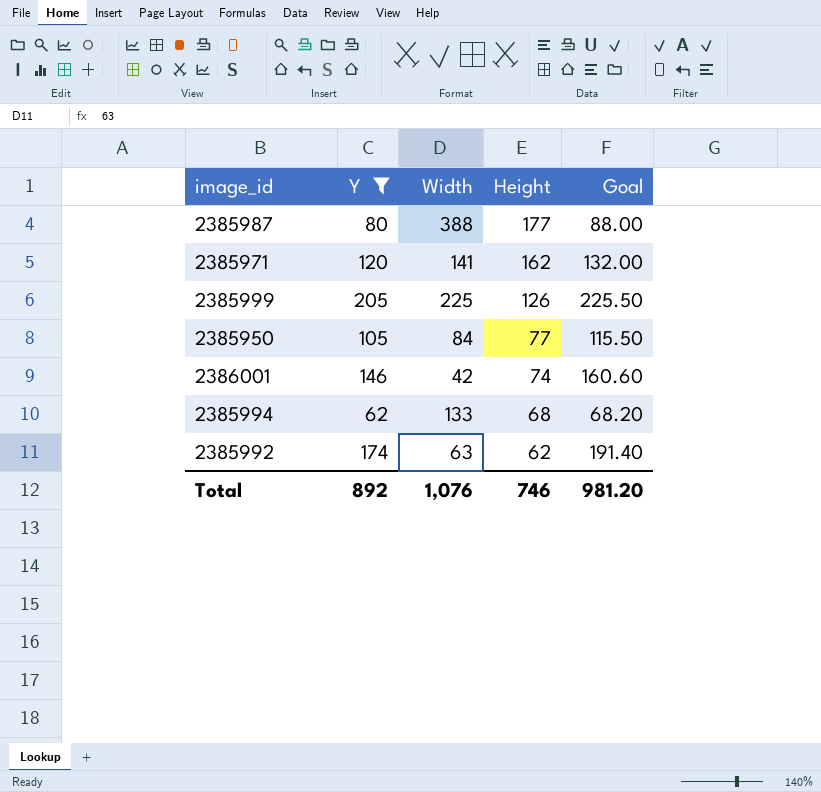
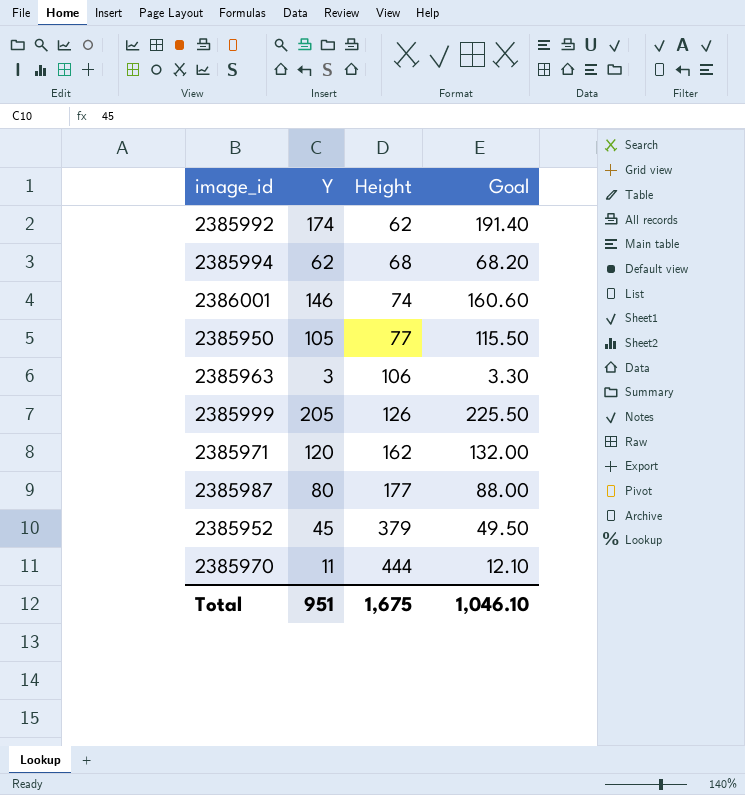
filter: Y >= 62 -> none
row order: Height descending -> Height ascending
column Width | position: 3 -> none
Total | Y: 892 -> 951
Total | Height: 746 -> 1,675
Total | Goal: 981.20 -> 1,046.10

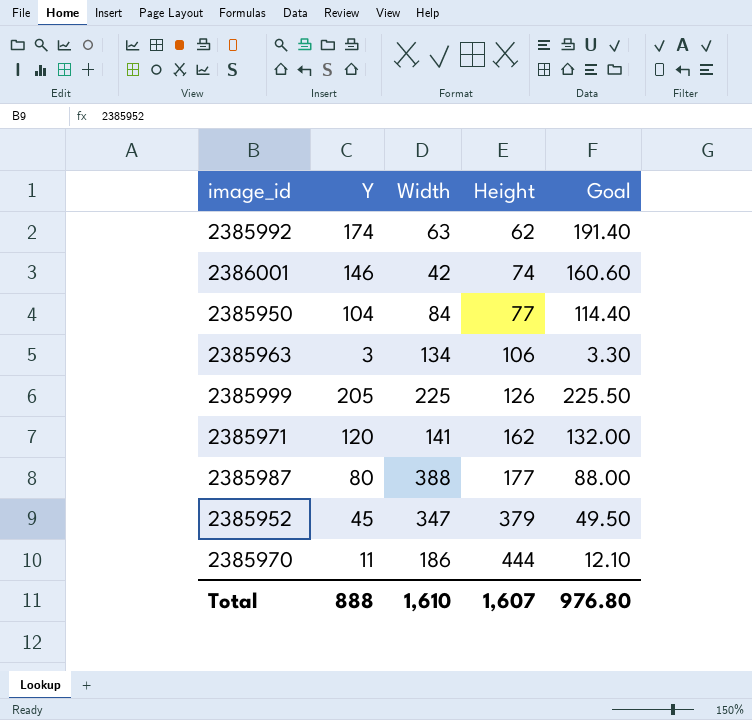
column Width | position: none -> 3
row 2385994: 62 | 68 | 68.20 -> none
2385950 | Y: 105 -> 104
2385950 | Goal: 115.50 -> 114.40
Total | Y: 951 -> 888
Total | Height: 1,675 -> 1,607
Total | Goal: 1,046.10 -> 976.80

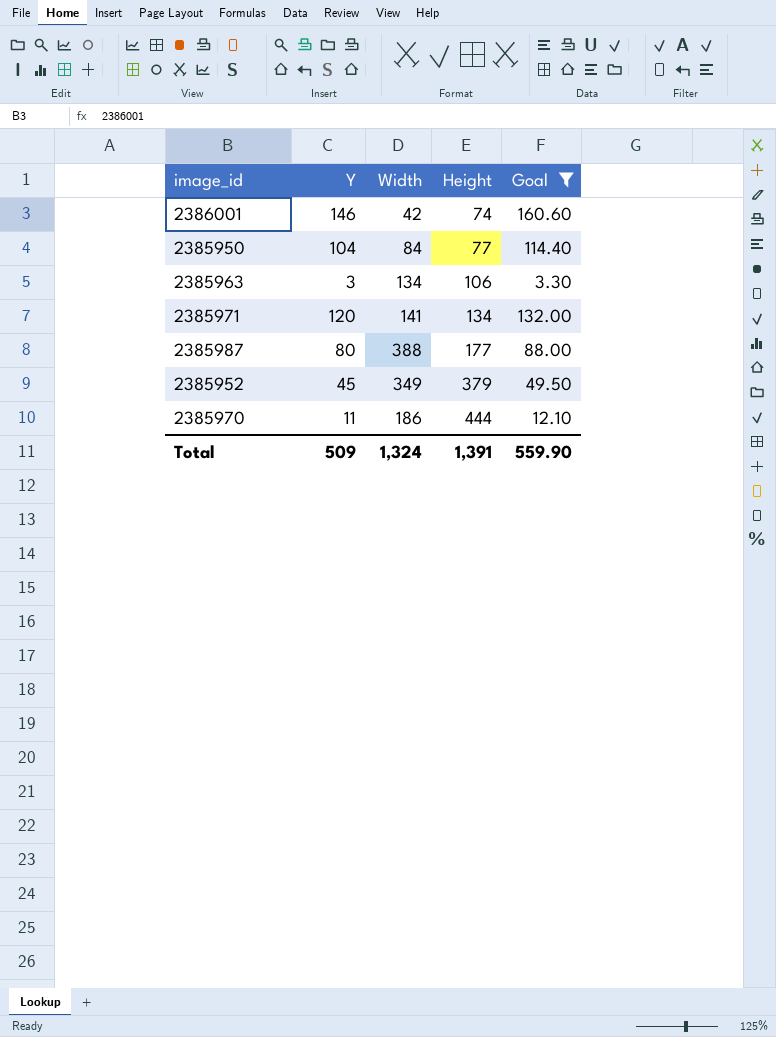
filter: none -> Goal <= 160.60
2385971 | Height: 162 -> 134
2385952 | Width: 347 -> 349
Total | Y: 888 -> 509
Total | Width: 1,610 -> 1,324
Total | Height: 1,607 -> 1,391
Total | Goal: 976.80 -> 559.90

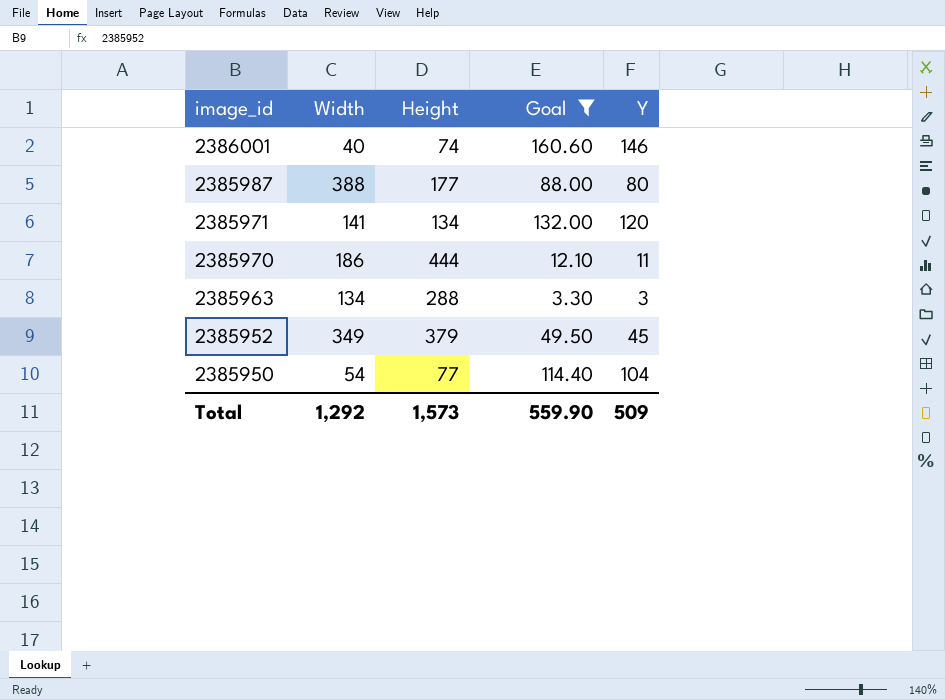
row order: Height ascending -> image_id descending
column Y | position: 2 -> 5
2386001 | Width: 42 -> 40
2385963 | Height: 106 -> 288
2385950 | Width: 84 -> 54
Total | Width: 1,324 -> 1,292
Total | Height: 1,391 -> 1,573

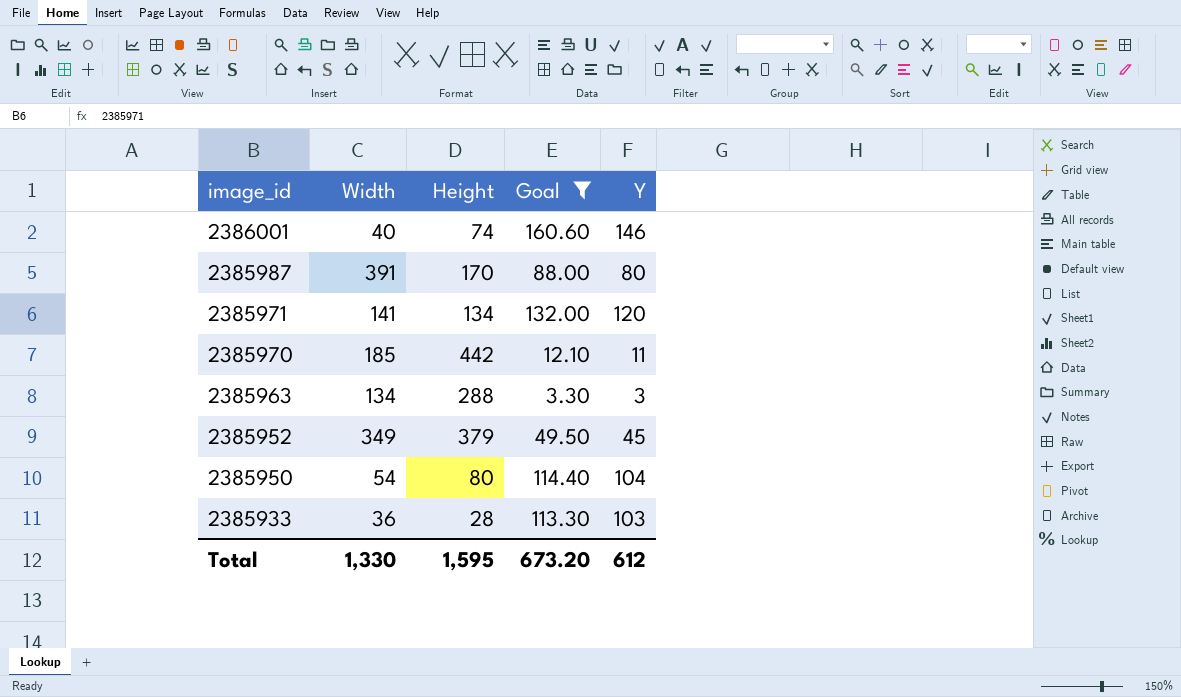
2385987 | Width: 388 -> 391
2385987 | Height: 177 -> 170
2385970 | Width: 186 -> 185
2385970 | Height: 444 -> 442
2385950 | Height: 77 -> 80
row 2385933: none -> 36 | 28 | 113.30 | 103
Total | Width: 1,292 -> 1,330
Total | Height: 1,573 -> 1,595
Total | Goal: 559.90 -> 673.20
Total | Y: 509 -> 612

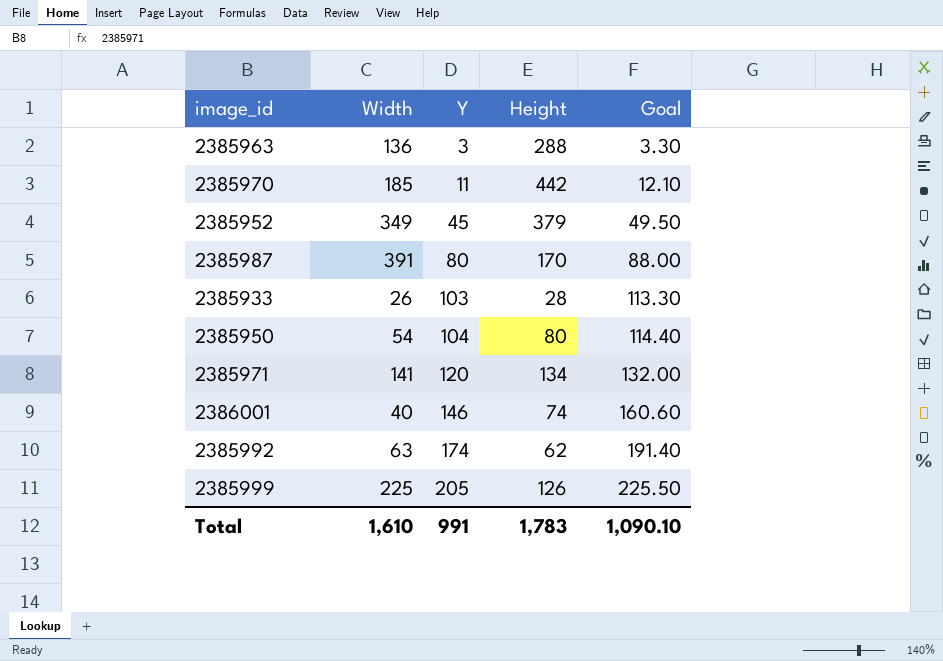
filter: Goal <= 160.60 -> none
row order: image_id descending -> Y ascending
column Y | position: 5 -> 3
2385963 | Width: 134 -> 136
2385933 | Width: 36 -> 26
Total | Width: 1,330 -> 1,610
Total | Y: 612 -> 991
Total | Height: 1,595 -> 1,783
Total | Goal: 673.20 -> 1,090.10

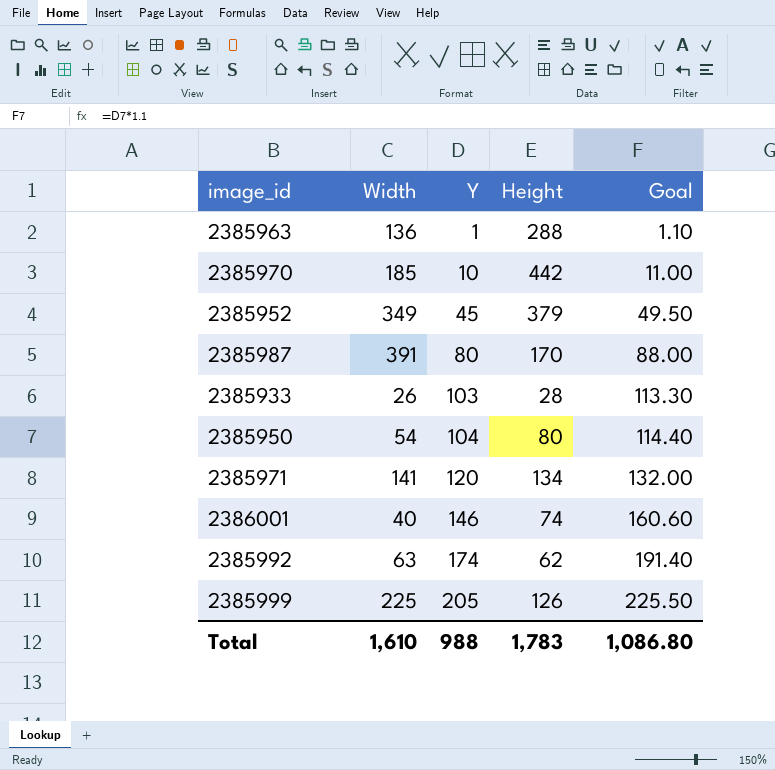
2385963 | Y: 3 -> 1
2385963 | Goal: 3.30 -> 1.10
2385970 | Y: 11 -> 10
2385970 | Goal: 12.10 -> 11.00
Total | Y: 991 -> 988
Total | Goal: 1,090.10 -> 1,086.80

